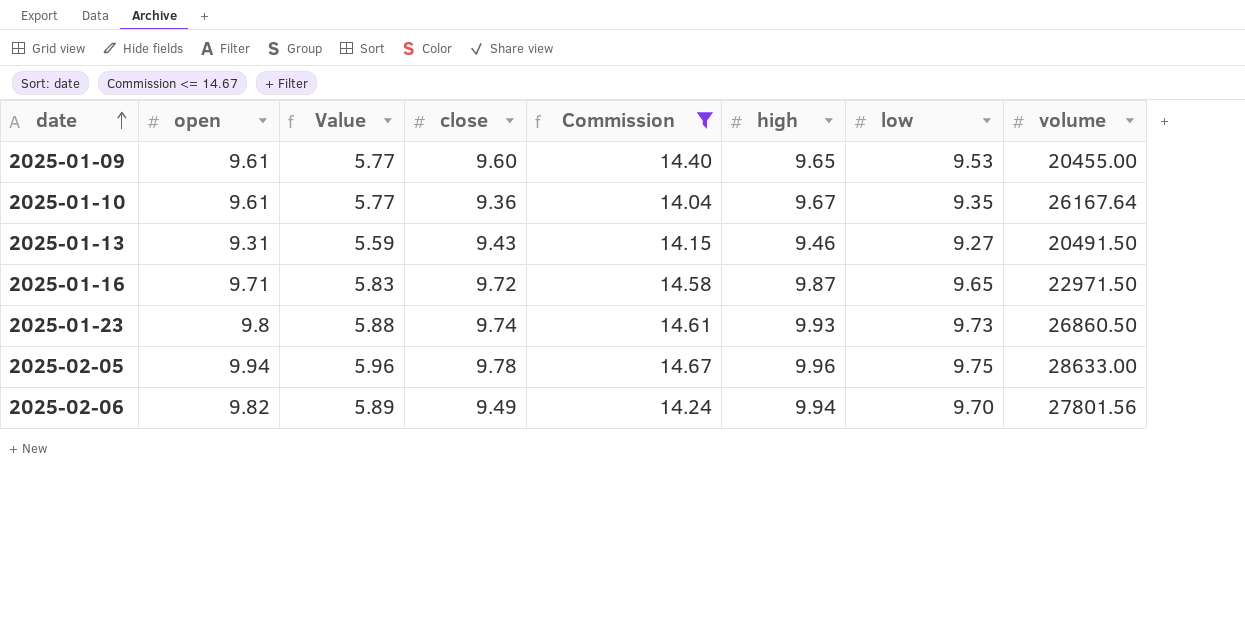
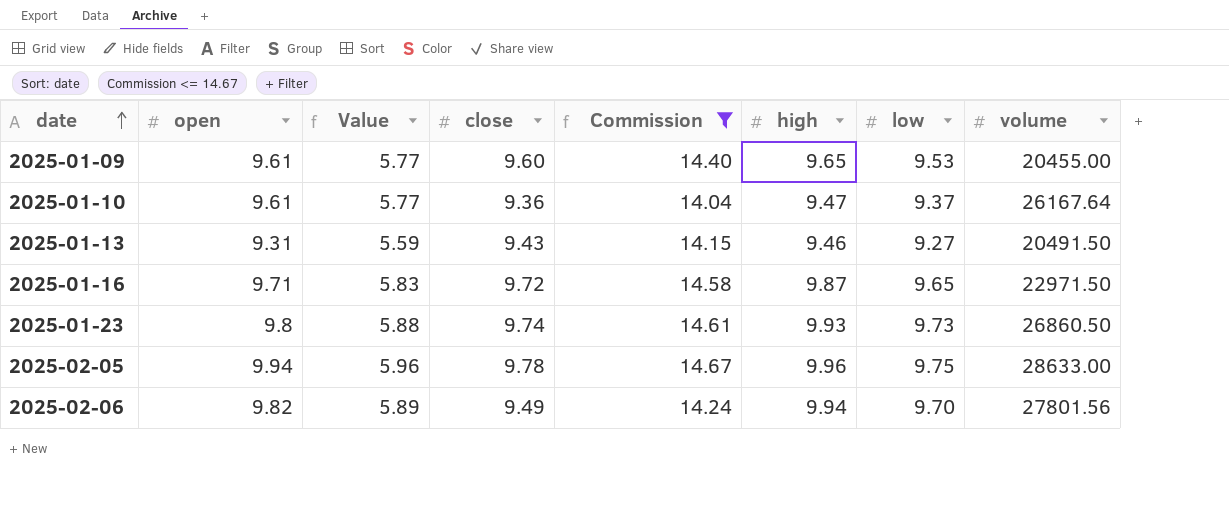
2025-01-10 | high: 9.67 -> 9.47
2025-01-10 | low: 9.35 -> 9.37

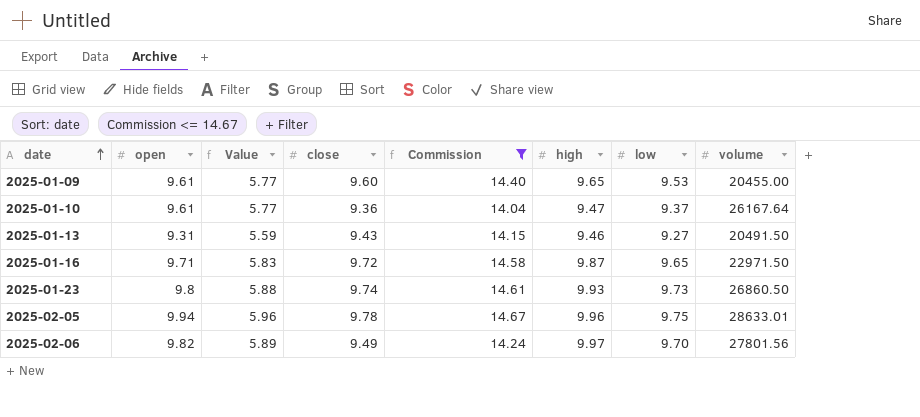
2025-02-05 | volume: 28633.00 -> 28633.01
2025-02-06 | high: 9.94 -> 9.97

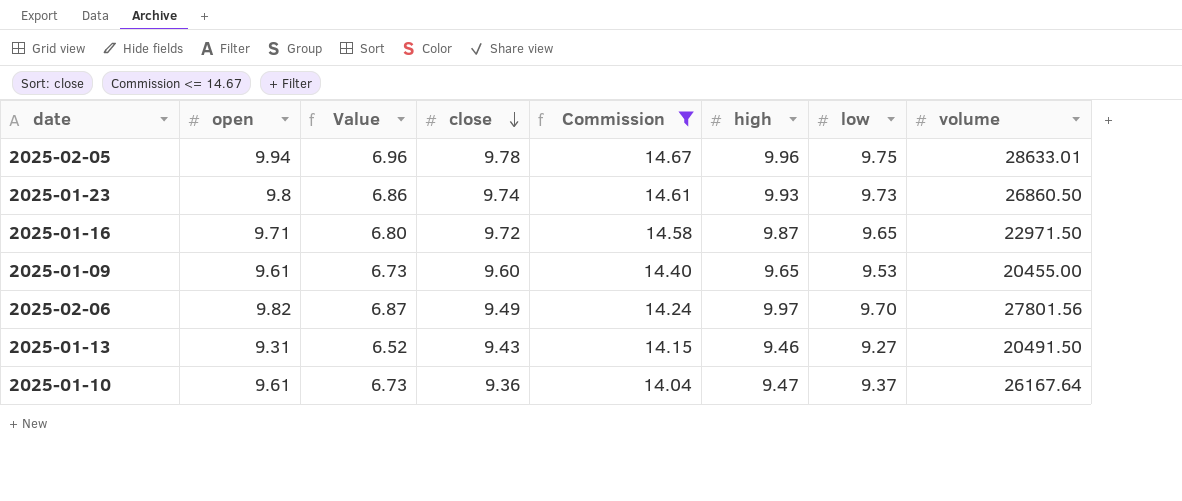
row order: date ascending -> close descending
column Value | formula: [open] * 0.6 -> [open] * 0.7

